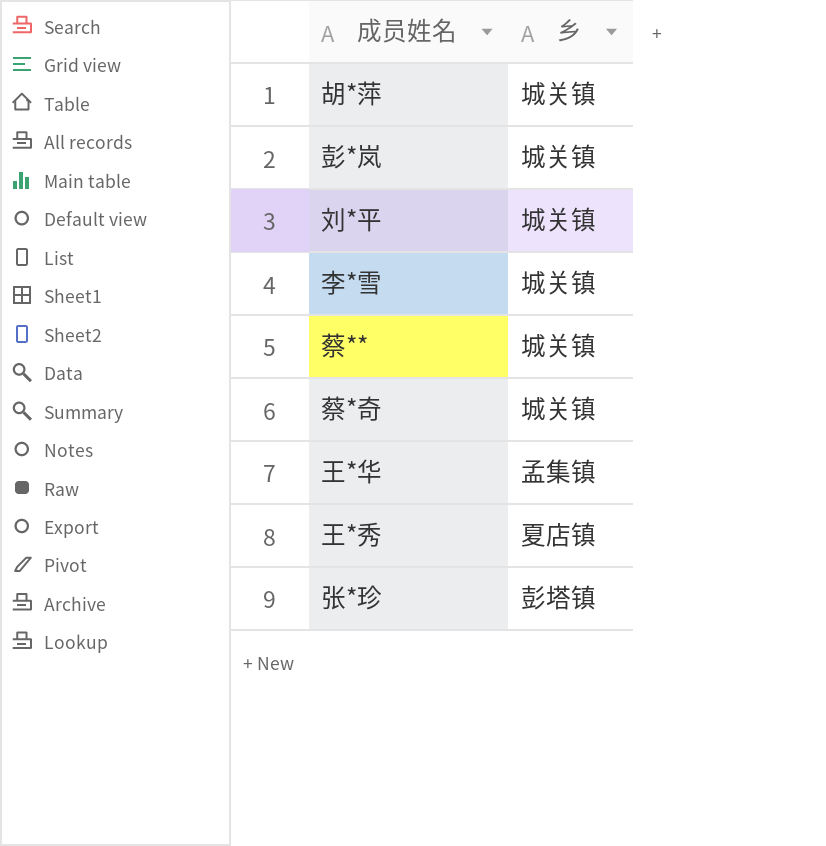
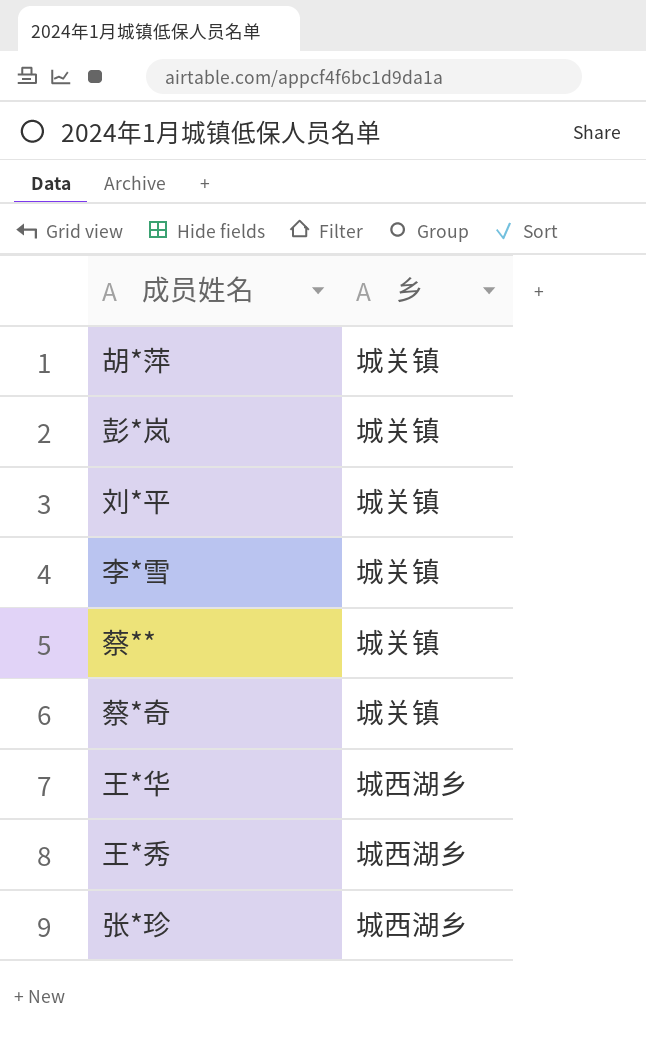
王*华 | 乡: 孟集镇 -> 城西湖乡
王*秀 | 乡: 夏店镇 -> 城西湖乡
张*珍 | 乡: 彭塔镇 -> 城西湖乡

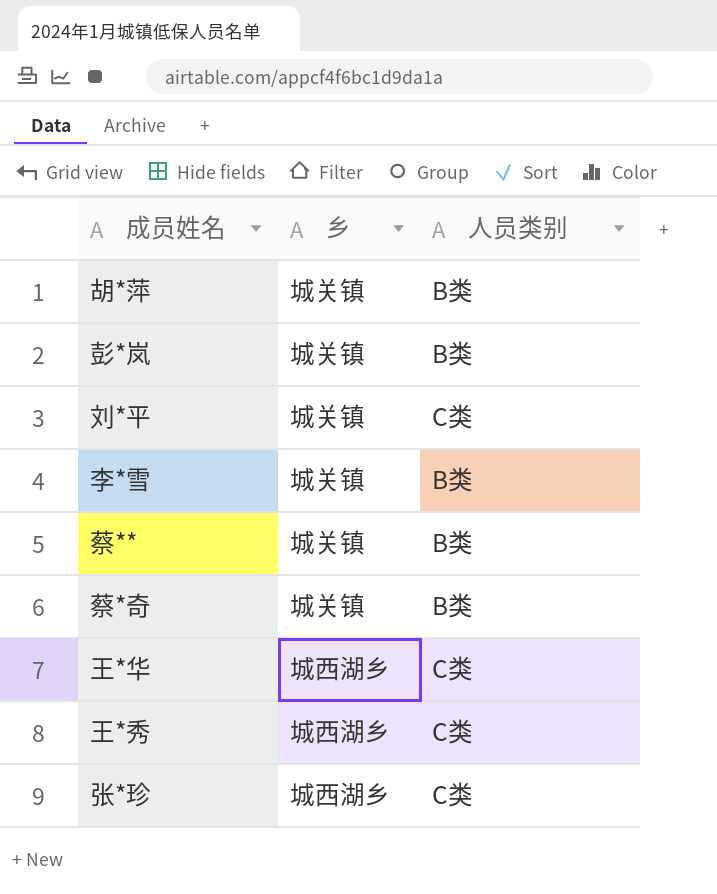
column 人员类别 | position: none -> 3

